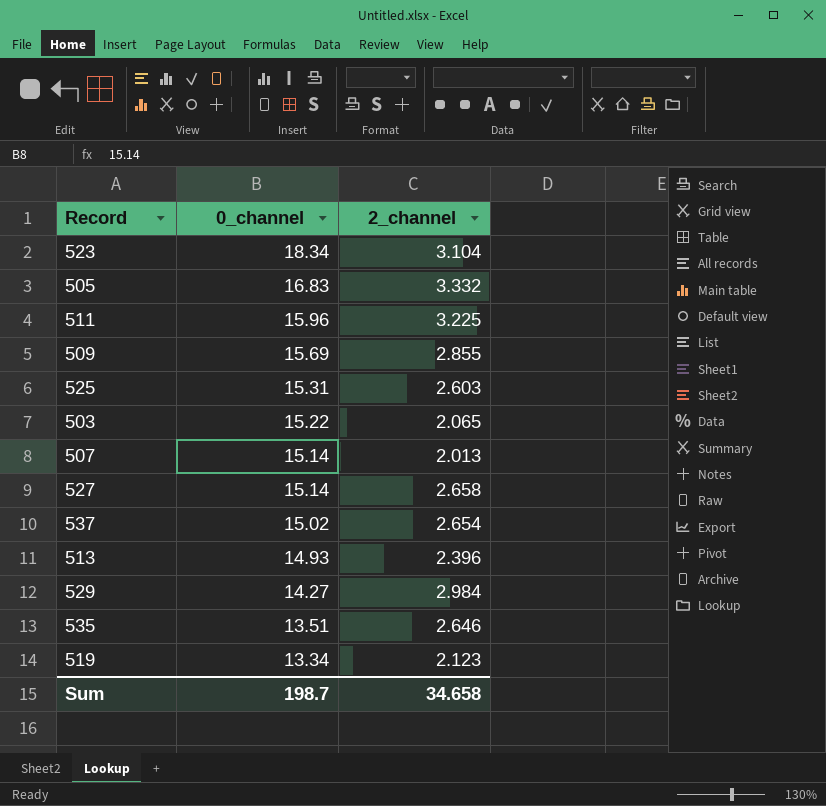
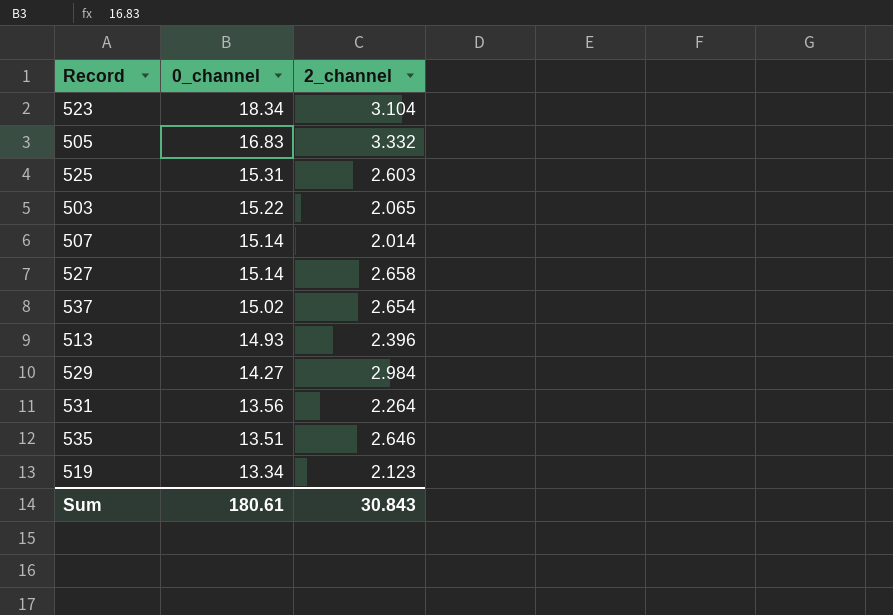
row 511: 15.96 | 3.225 -> none
row 509: 15.69 | 2.855 -> none
507 | 2_channel: 2.013 -> 2.014
row 531: none -> 13.56 | 2.264
Sum | 0_channel: 198.7 -> 180.61
Sum | 2_channel: 34.658 -> 30.843

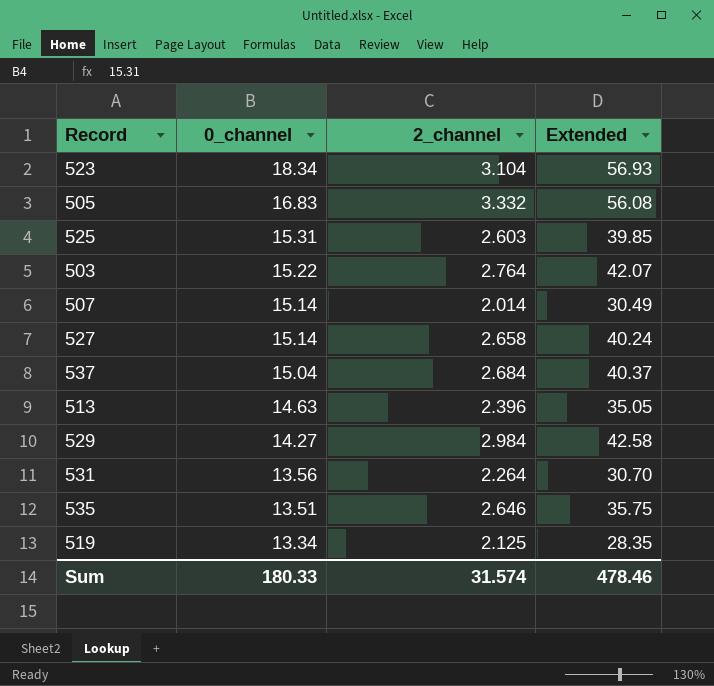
column Extended | formula: none -> [0_channel] * [2_channel]
503 | 2_channel: 2.065 -> 2.764
537 | 0_channel: 15.02 -> 15.04
537 | 2_channel: 2.654 -> 2.684
513 | 0_channel: 14.93 -> 14.63
519 | 2_channel: 2.123 -> 2.125
Sum | 0_channel: 180.61 -> 180.33
Sum | 2_channel: 30.843 -> 31.574

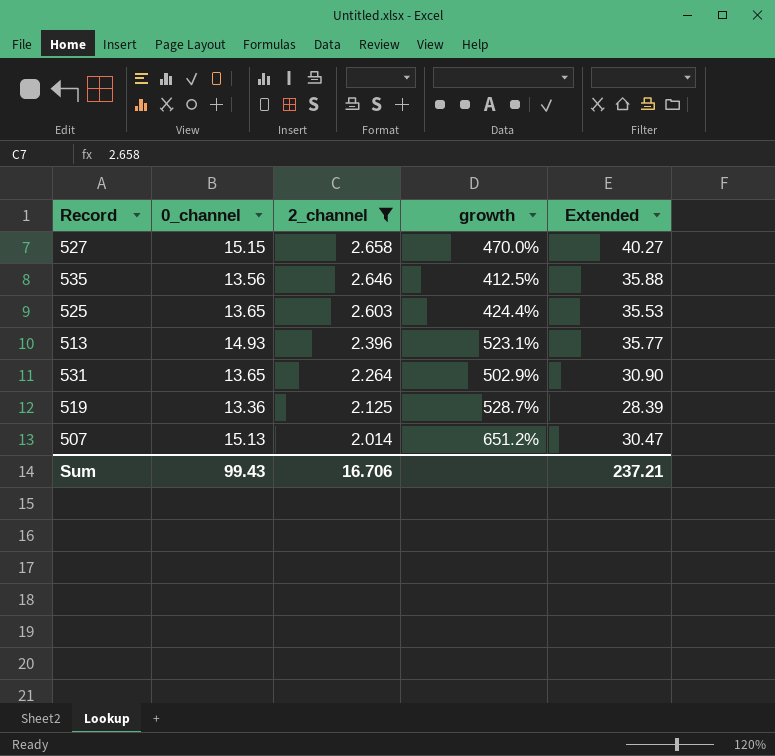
filter: none -> 2_channel <= 2.658
row order: 0_channel descending -> 2_channel descending
column growth | formula: none -> ([0_channel] - [2_channel]) / [2_channel]
527 | 0_channel: 15.14 -> 15.15
527 | Extended: 40.24 -> 40.27
535 | 0_channel: 13.51 -> 13.56
535 | Extended: 35.75 -> 35.88
525 | 0_channel: 15.31 -> 13.65
525 | Extended: 39.85 -> 35.53
513 | 0_channel: 14.63 -> 14.93
513 | Extended: 35.05 -> 35.77
531 | 0_channel: 13.56 -> 13.65
531 | Extended: 30.70 -> 30.90
519 | 0_channel: 13.34 -> 13.36
519 | Extended: 28.35 -> 28.39
507 | 0_channel: 15.14 -> 15.13
507 | Extended: 30.49 -> 30.47
Sum | 0_channel: 180.33 -> 99.43
Sum | 2_channel: 31.574 -> 16.706
Sum | Extended: 478.46 -> 237.21

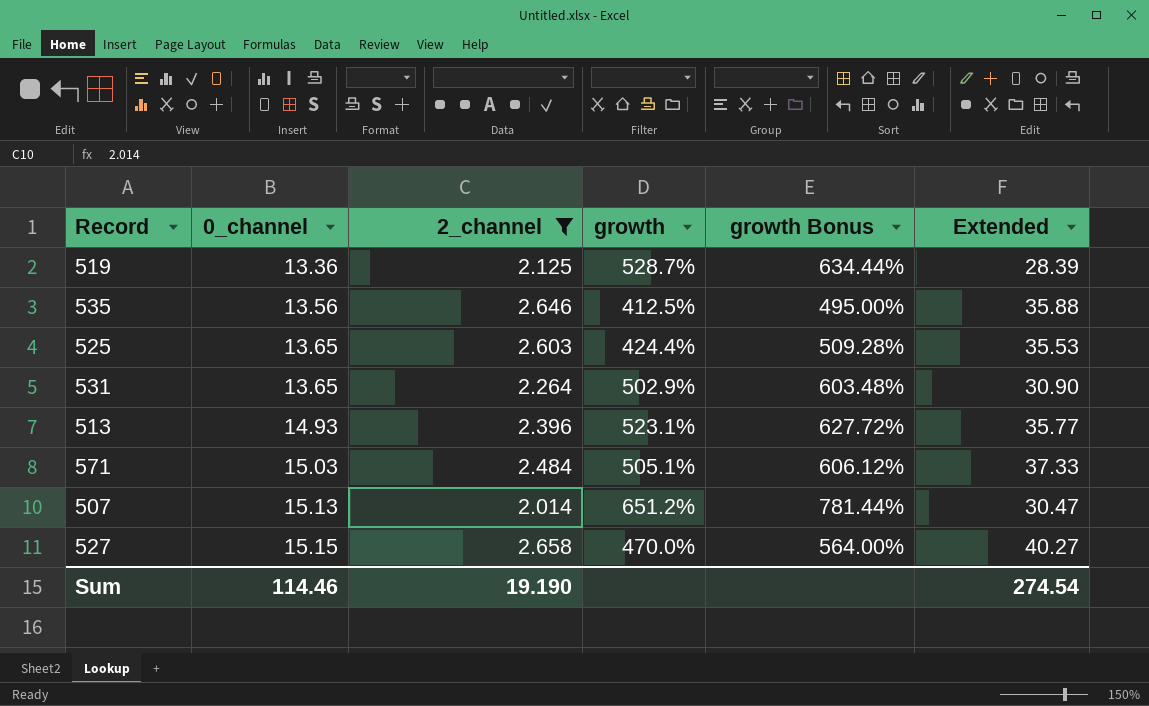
row order: 2_channel descending -> 0_channel ascending
column growth Bonus | formula: none -> [growth] * 1.2
row 571: none -> 15.03 | 2.484 | 505.1% | 606.12% | 37.33
Sum | 0_channel: 99.43 -> 114.46
Sum | 2_channel: 16.706 -> 19.190
Sum | Extended: 237.21 -> 274.54

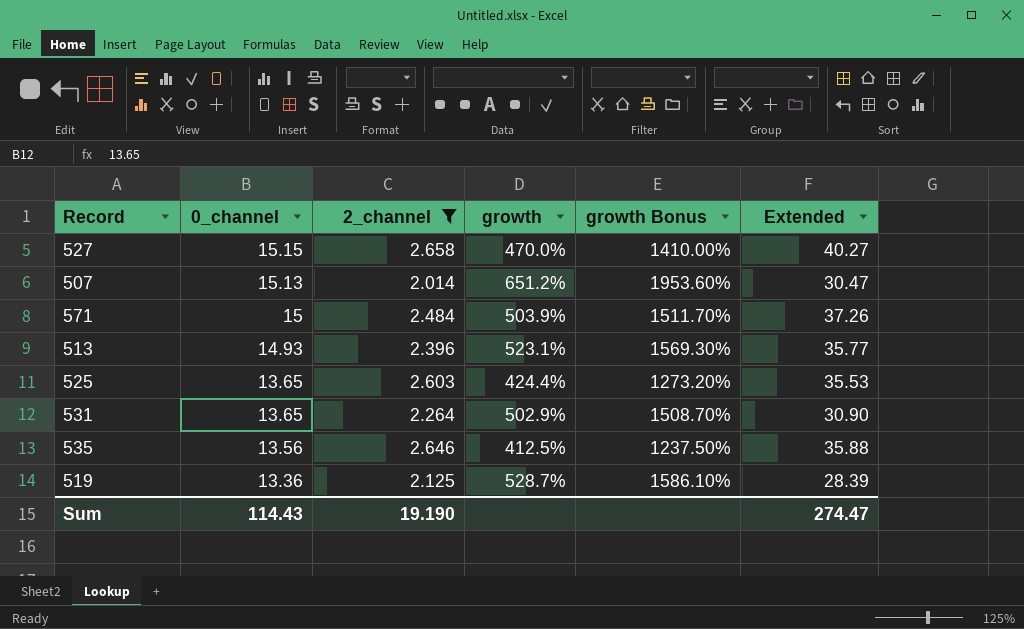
row order: 0_channel ascending -> 0_channel descending
column growth Bonus | formula: [growth] * 1.2 -> [growth] * 3
571 | 0_channel: 15.03 -> 15
571 | growth: 505.1% -> 503.9%
571 | Extended: 37.33 -> 37.26
Sum | 0_channel: 114.46 -> 114.43
Sum | Extended: 274.54 -> 274.47

